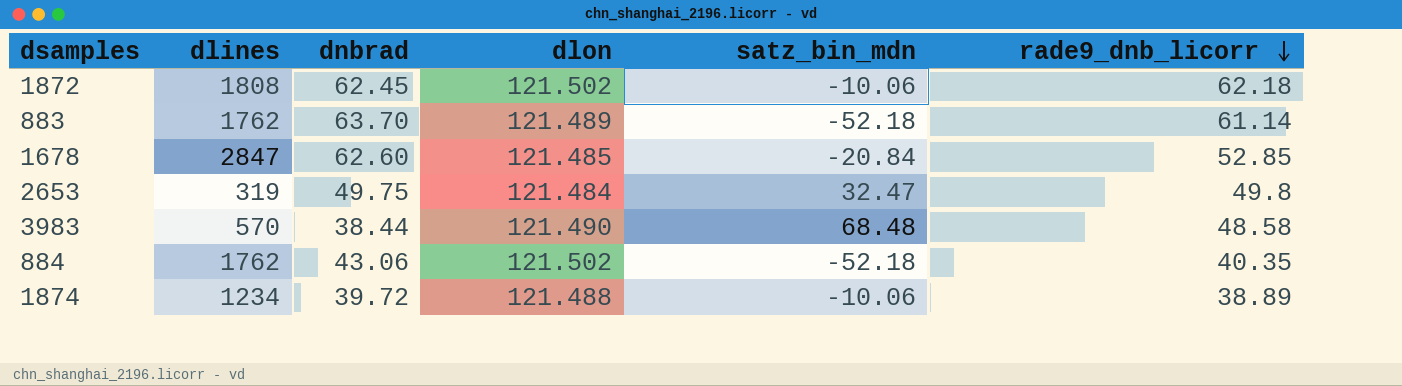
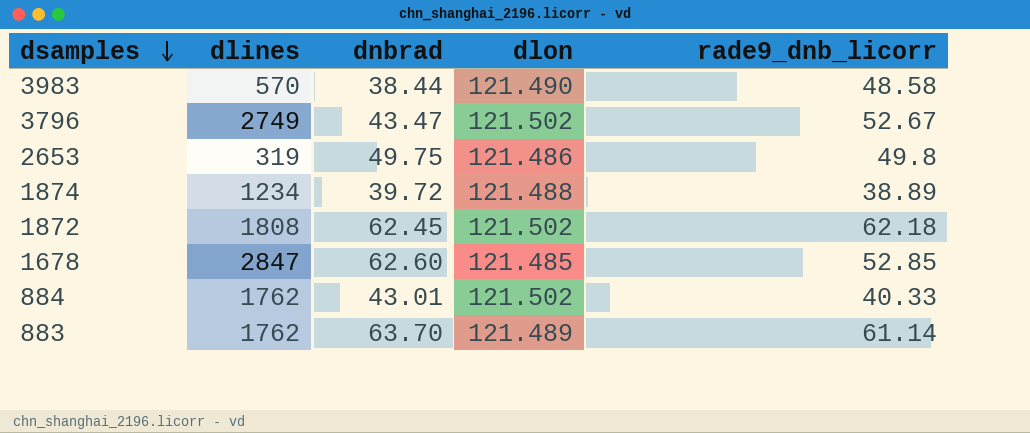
row order: rade9_dnb_licorr descending -> dsamples descending
column satz_bin_mdn | position: 5 -> none
row 3796: none -> 2749 | 43.47 | 121.502 | 52.67
2653 | dlon: 121.484 -> 121.486
884 | dnbrad: 43.06 -> 43.01
884 | rade9_dnb_licorr: 40.35 -> 40.33

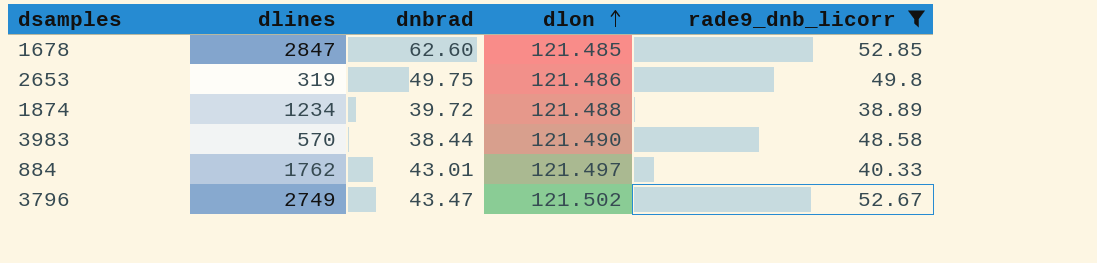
filter: none -> rade9_dnb_licorr <= 52.85
row order: dsamples descending -> dlon ascending
884 | dlon: 121.502 -> 121.497

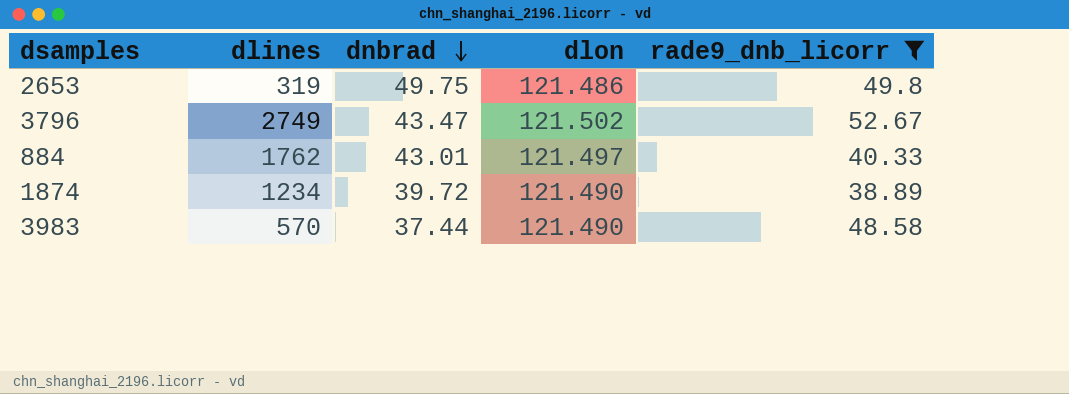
row order: dlon ascending -> dnbrad descending
row 1678: 2847 | 62.60 | 121.485 | 52.85 -> none
1874 | dlon: 121.488 -> 121.490
3983 | dnbrad: 38.44 -> 37.44

